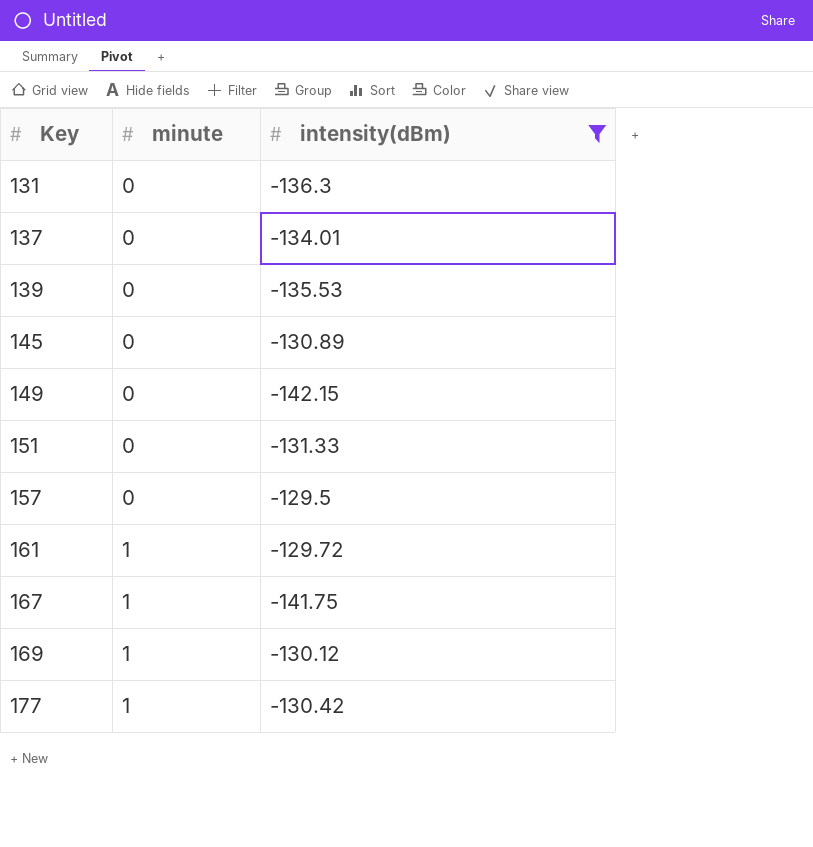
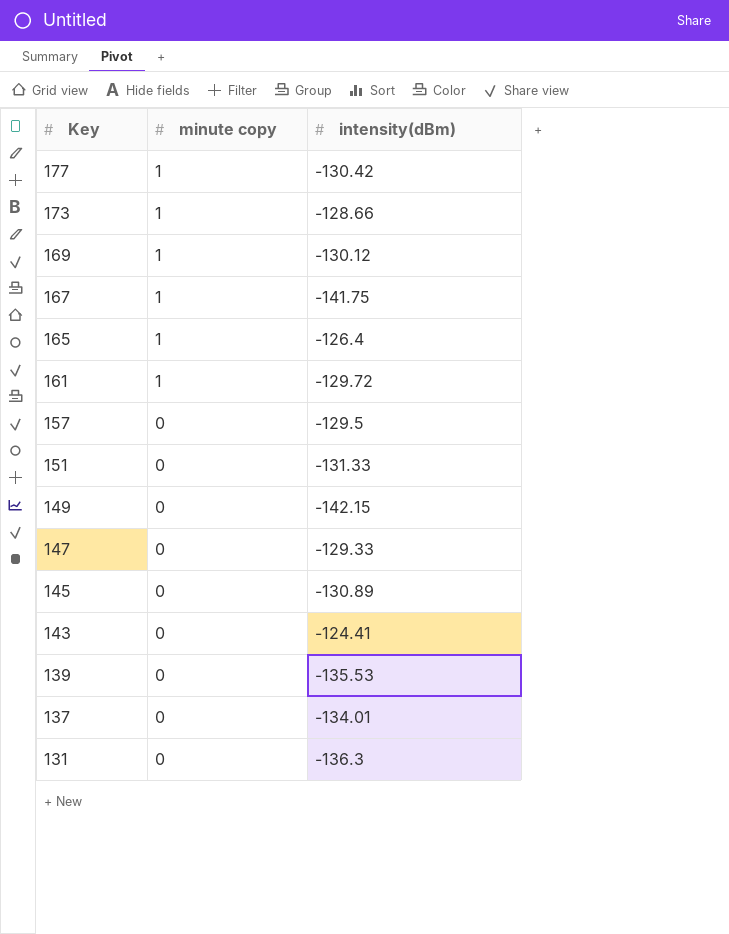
filter: intensity(dBm) <= -129.5 -> none
row order: Key ascending -> Key descending
column name: minute -> minute copy

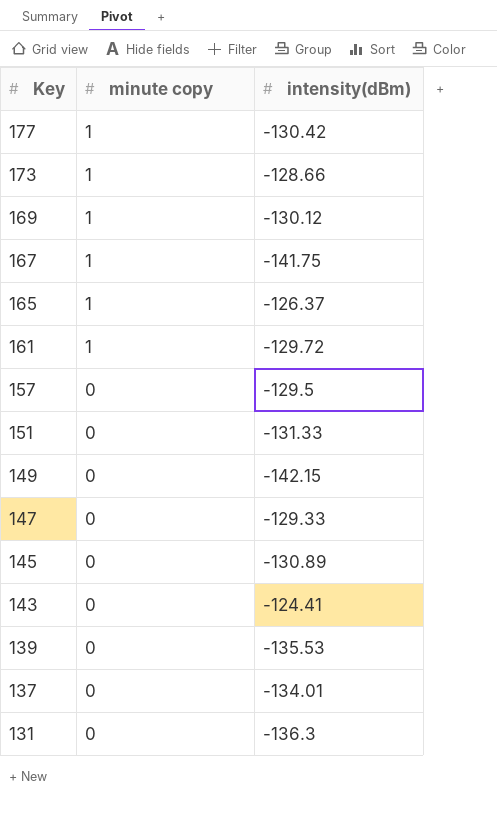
165 | intensity(dBm): -126.4 -> -126.37

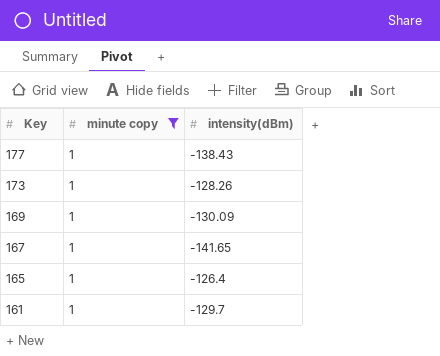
filter: none -> minute copy = 1
177 | intensity(dBm): -130.42 -> -138.43
173 | intensity(dBm): -128.66 -> -128.26
169 | intensity(dBm): -130.12 -> -130.09
167 | intensity(dBm): -141.75 -> -141.65
165 | intensity(dBm): -126.37 -> -126.4
161 | intensity(dBm): -129.72 -> -129.7

